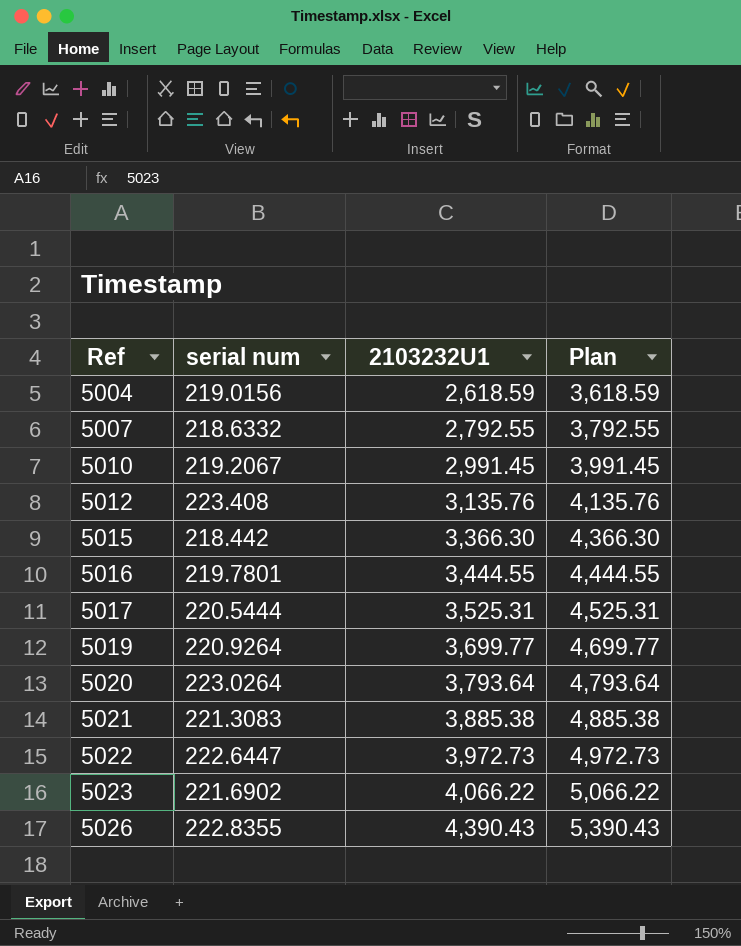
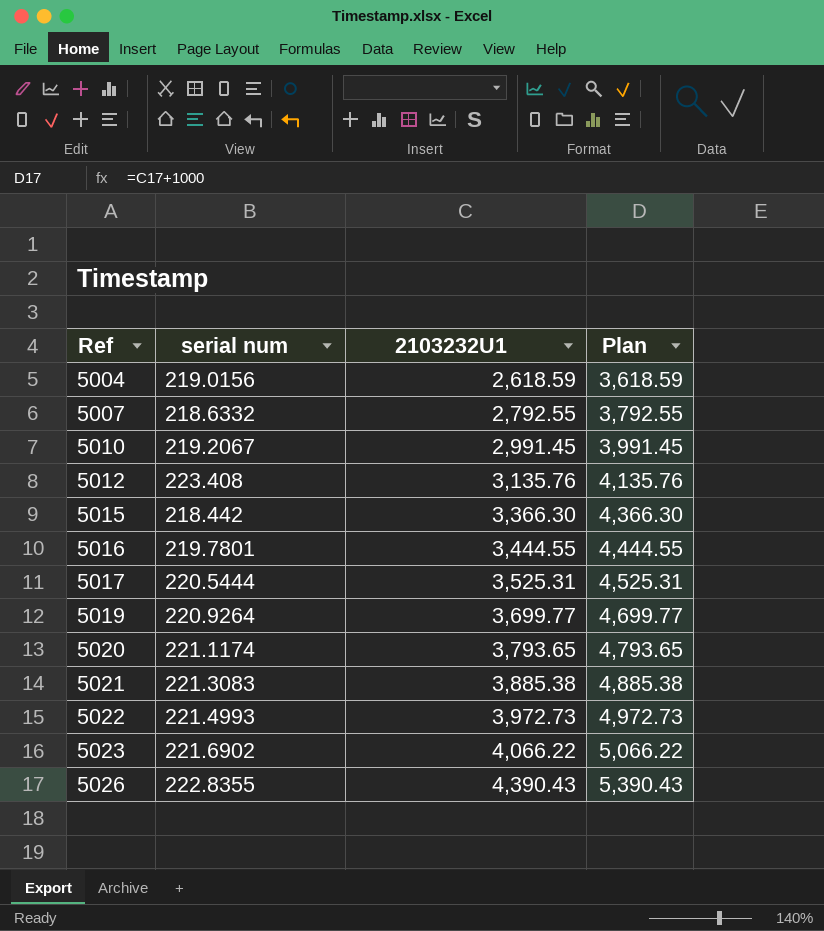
5020 | serial num: 223.0264 -> 221.1174
5020 | 2103232U1: 3,793.64 -> 3,793.65
5020 | Plan: 4,793.64 -> 4,793.65
5022 | serial num: 222.6447 -> 221.4993

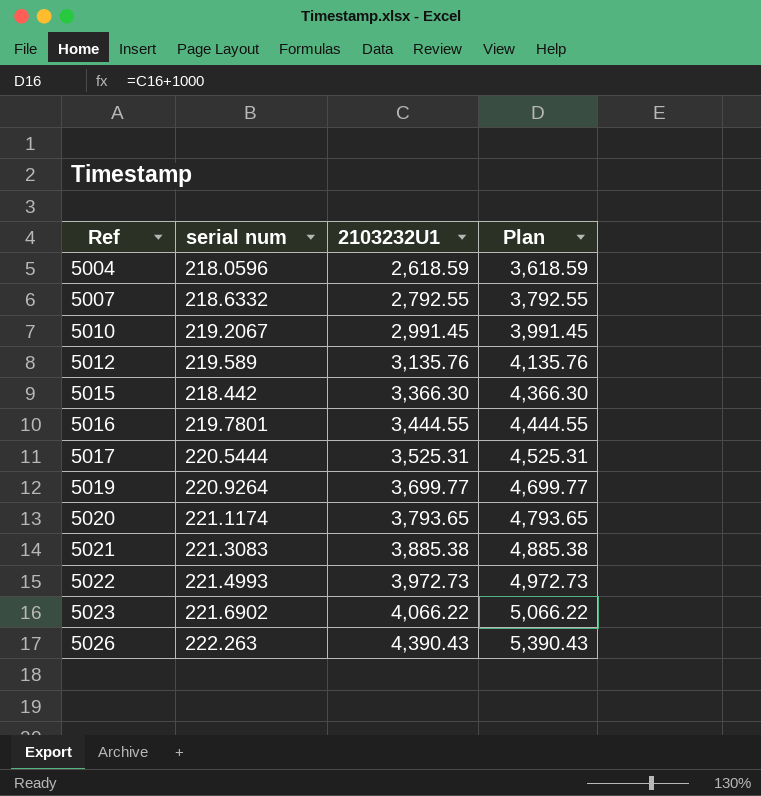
5004 | serial num: 219.0156 -> 218.0596
5012 | serial num: 223.408 -> 219.589
5026 | serial num: 222.8355 -> 222.263

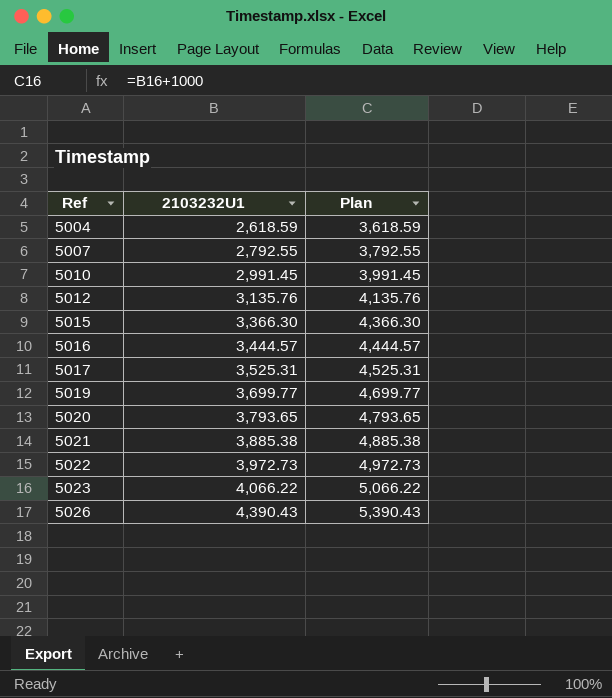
column serial num | position: 2 -> none
5016 | 2103232U1: 3,444.55 -> 3,444.57
5016 | Plan: 4,444.55 -> 4,444.57

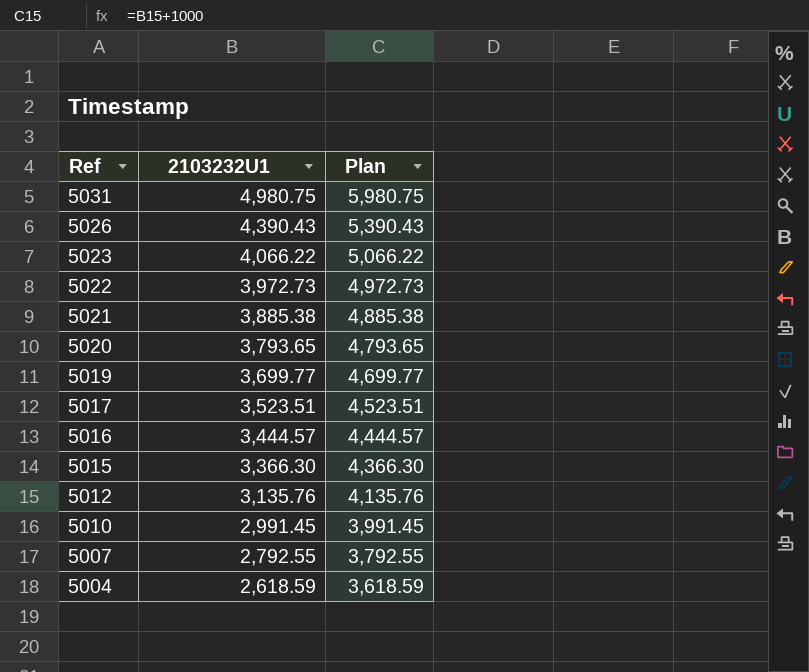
row order: Ref ascending -> Ref descending
row 5031: none -> 4,980.75 | 5,980.75
5017 | 2103232U1: 3,525.31 -> 3,523.51
5017 | Plan: 4,525.31 -> 4,523.51

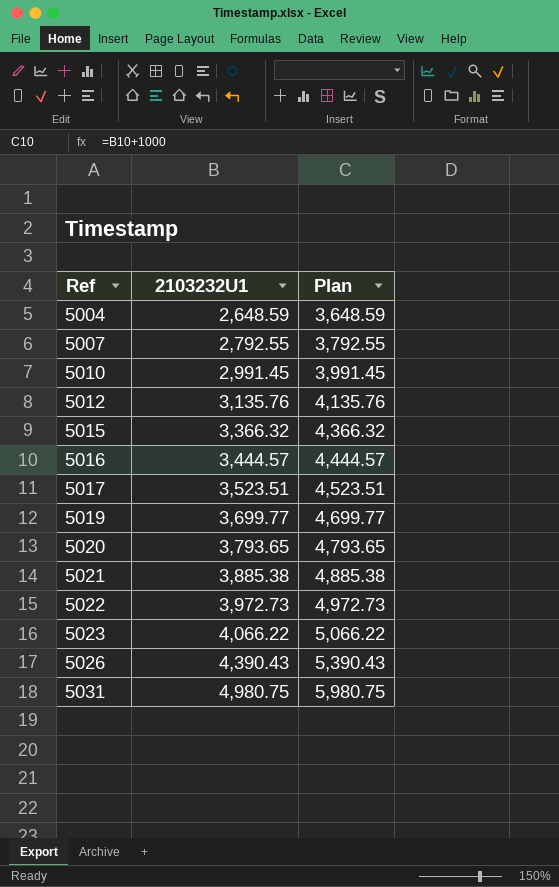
row order: Ref descending -> Ref ascending
5004 | 2103232U1: 2,618.59 -> 2,648.59
5004 | Plan: 3,618.59 -> 3,648.59
5015 | 2103232U1: 3,366.30 -> 3,366.32
5015 | Plan: 4,366.30 -> 4,366.32

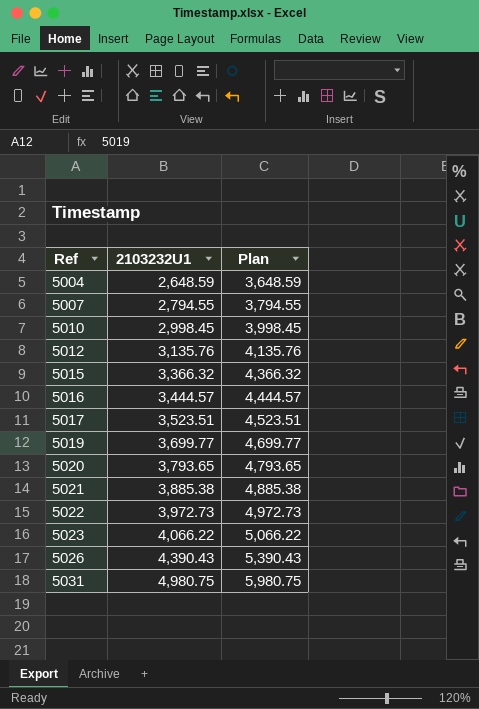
5007 | 2103232U1: 2,792.55 -> 2,794.55
5007 | Plan: 3,792.55 -> 3,794.55
5010 | 2103232U1: 2,991.45 -> 2,998.45
5010 | Plan: 3,991.45 -> 3,998.45

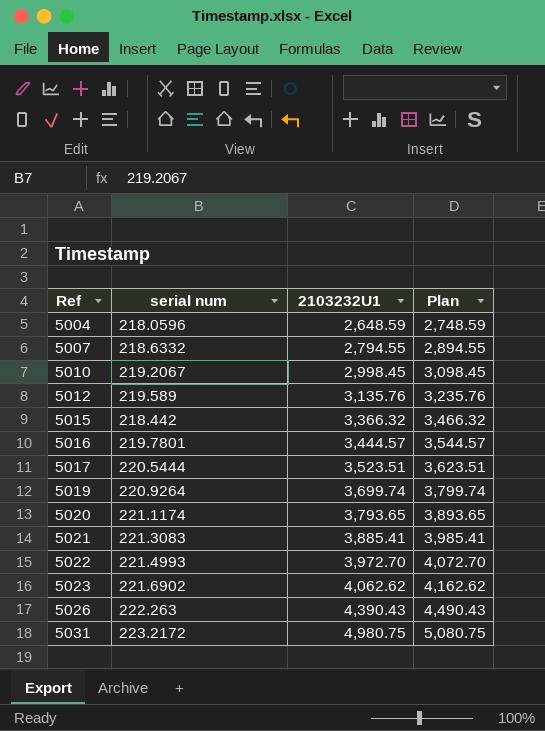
column serial num | position: none -> 2
column Plan | formula: [2103232U1] + 1000 -> [2103232U1] + 100
5019 | 2103232U1: 3,699.77 -> 3,699.74
5021 | 2103232U1: 3,885.38 -> 3,885.41
5022 | 2103232U1: 3,972.73 -> 3,972.70
5023 | 2103232U1: 4,066.22 -> 4,062.62

